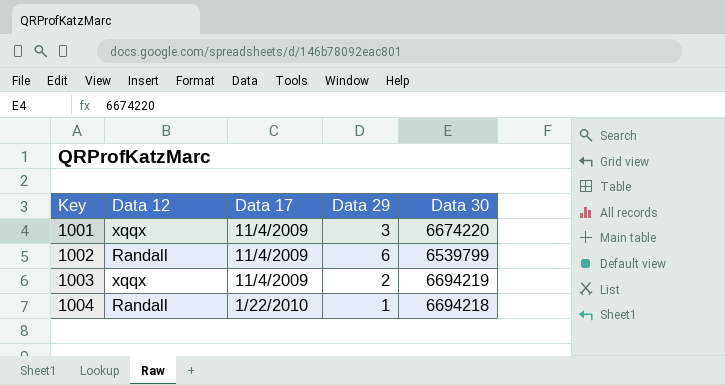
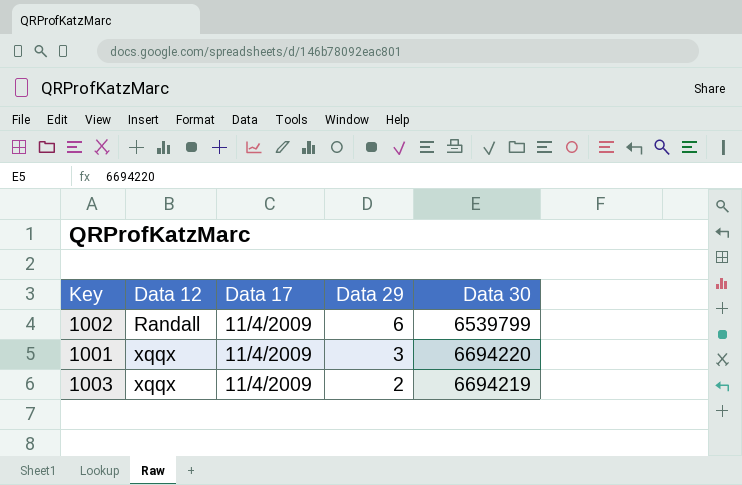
row order: Key ascending -> Data 12 ascending
row 1004: Randall | 1/22/2010 | 1 | 6694218 -> none
1001 | Data 30: 6674220 -> 6694220

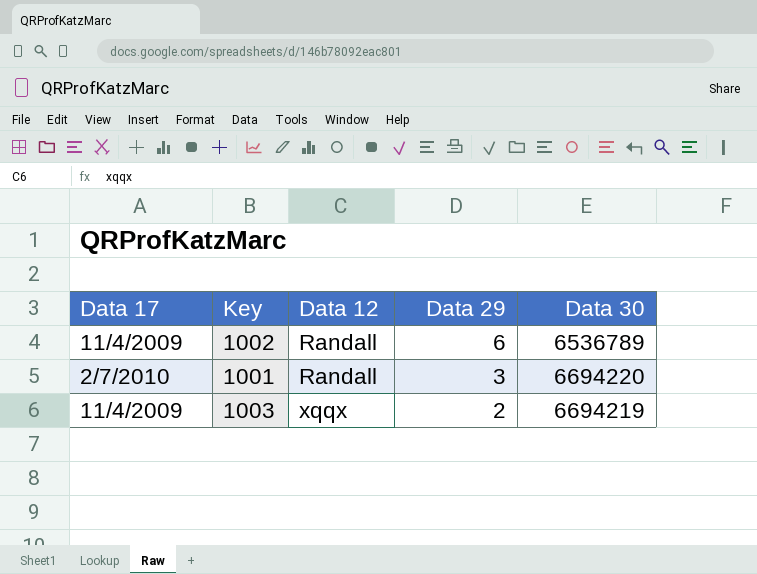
column Data 17 | position: 3 -> 1
1002 | Data 30: 6539799 -> 6536789
1001 | Data 17: 11/4/2009 -> 2/7/2010
1001 | Data 12: xqqx -> Randall

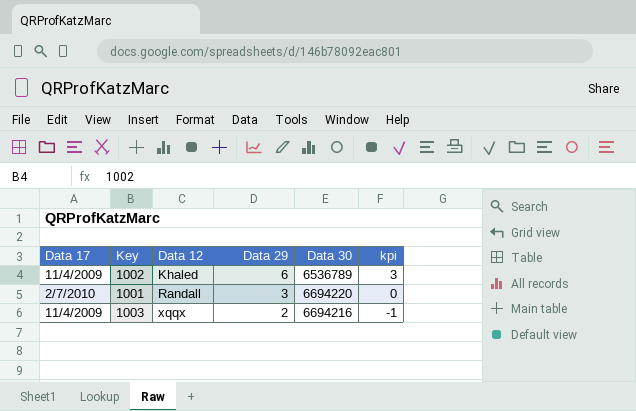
column kpi | formula: none -> [Data 29] - 3
1002 | Data 12: Randall -> Khaled
1003 | Data 30: 6694219 -> 6694216

